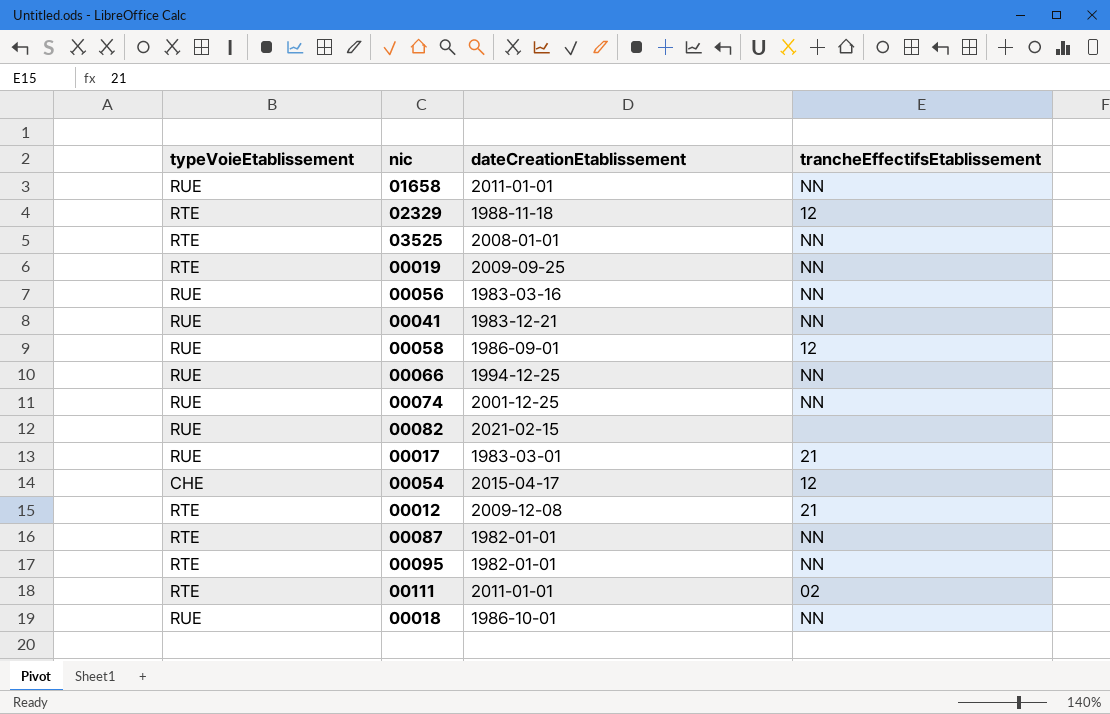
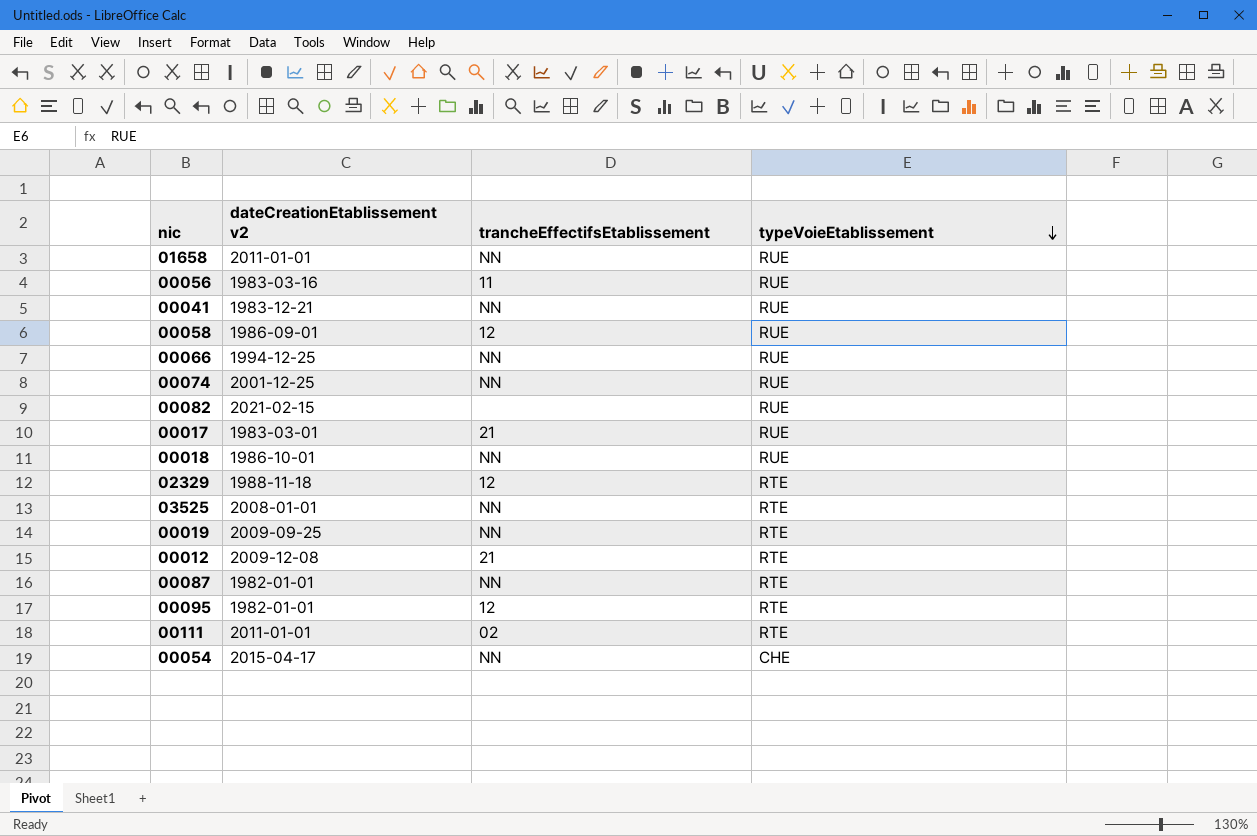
row order: none -> typeVoieEtablissement descending
column name: dateCreationEtablissement -> dateCreationEtablissement v2
column typeVoieEtablissement | position: 1 -> 4
00056 | trancheEffectifsEtablissement: NN -> 11
00095 | trancheEffectifsEtablissement: NN -> 12
00054 | trancheEffectifsEtablissement: 12 -> NN

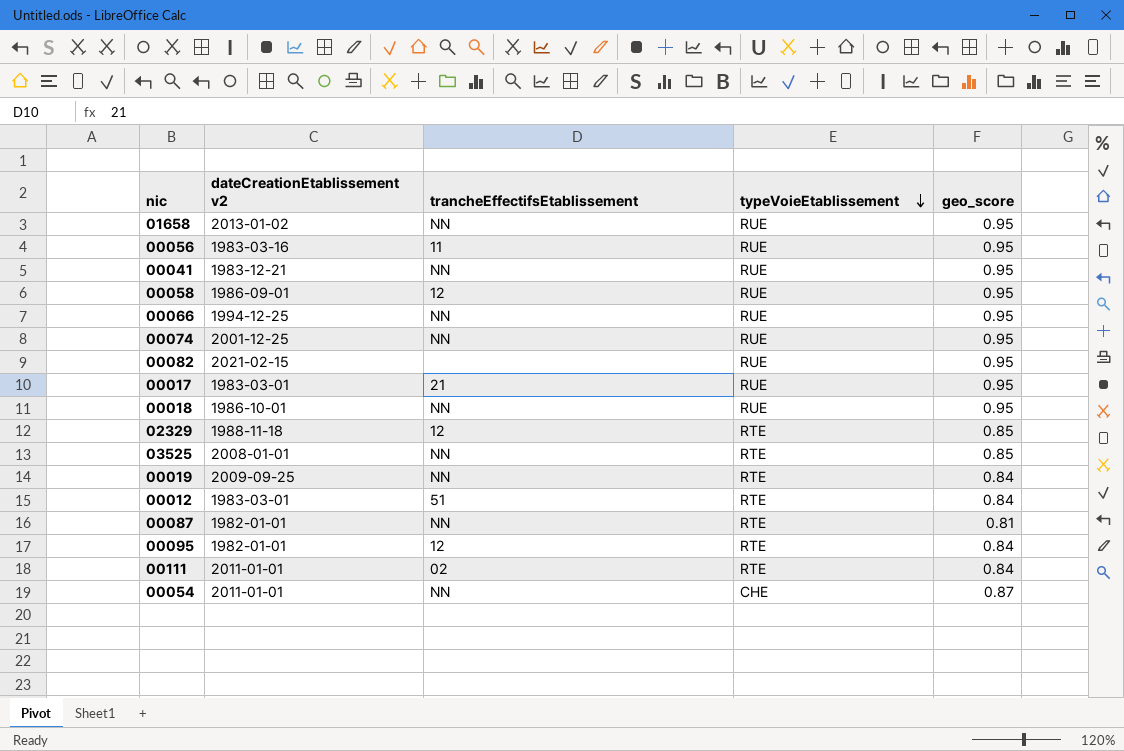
column geo_score | position: none -> 5
01658 | dateCreationEtablissement v2: 2011-01-01 -> 2013-01-02
00012 | dateCreationEtablissement v2: 2009-12-08 -> 1983-03-01
00012 | trancheEffectifsEtablissement: 21 -> 51
00054 | dateCreationEtablissement v2: 2015-04-17 -> 2011-01-01

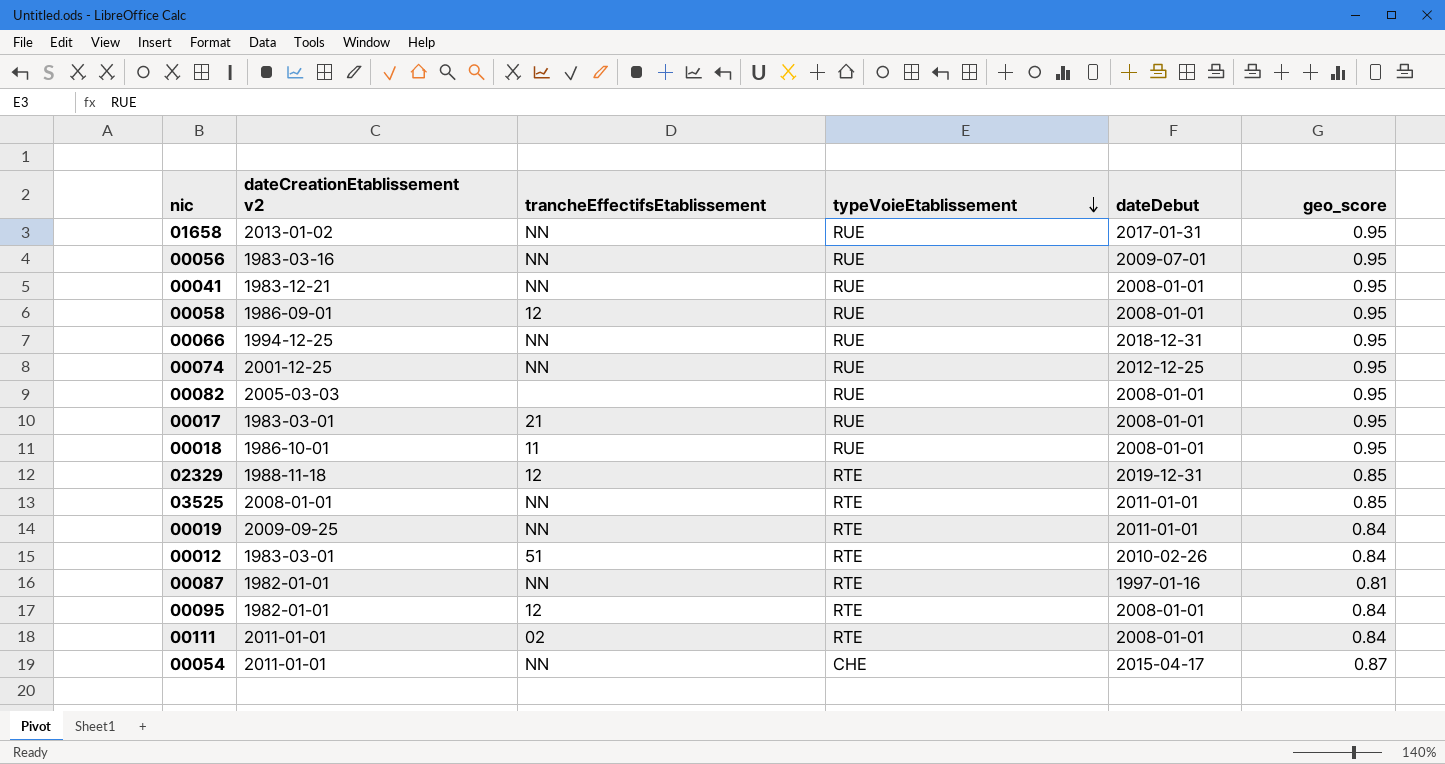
column dateDebut | position: none -> 5
00056 | trancheEffectifsEtablissement: 11 -> NN
00082 | dateCreationEtablissement v2: 2021-02-15 -> 2005-03-03
00018 | trancheEffectifsEtablissement: NN -> 11

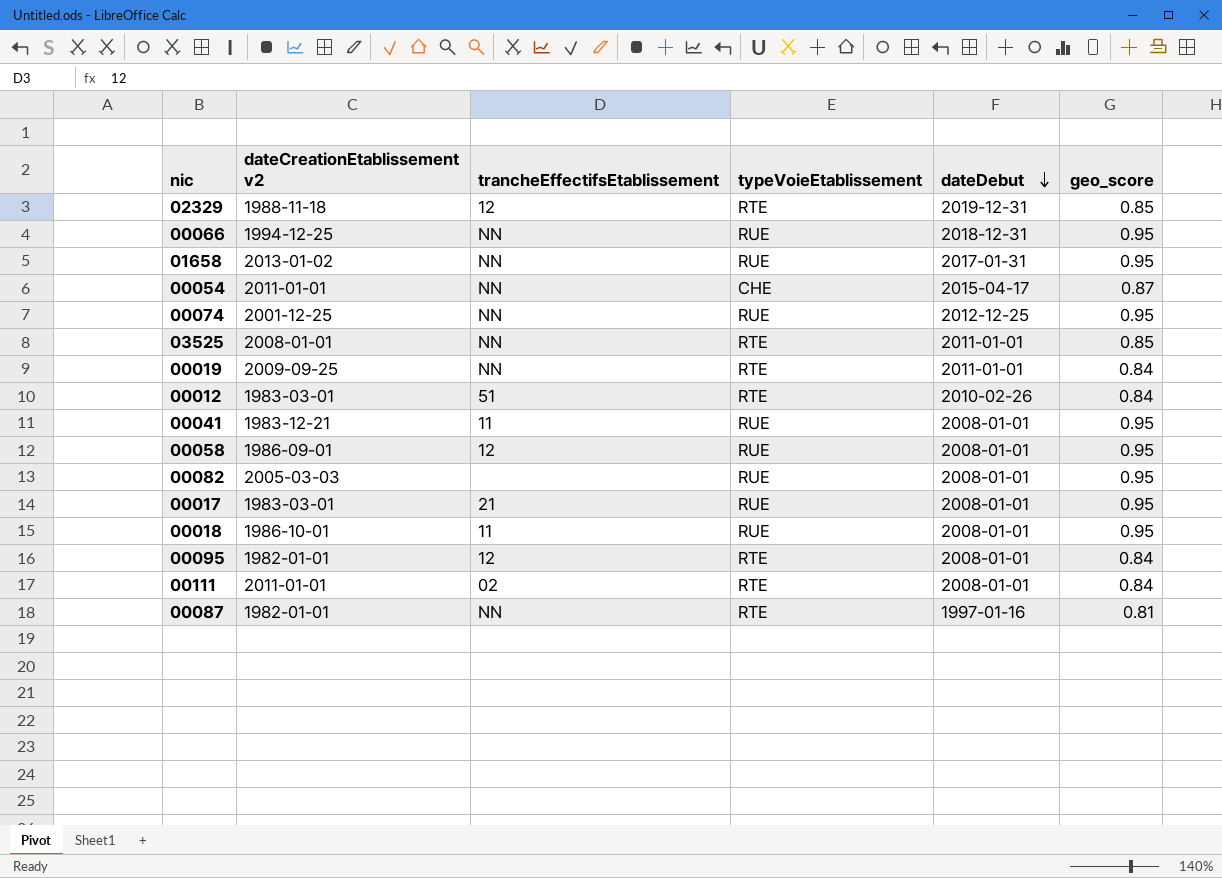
row order: typeVoieEtablissement descending -> dateDebut descending
row 00056: 1983-03-16 | NN | RUE | 2009-07-01 | 0.95 -> none
00041 | trancheEffectifsEtablissement: NN -> 11

